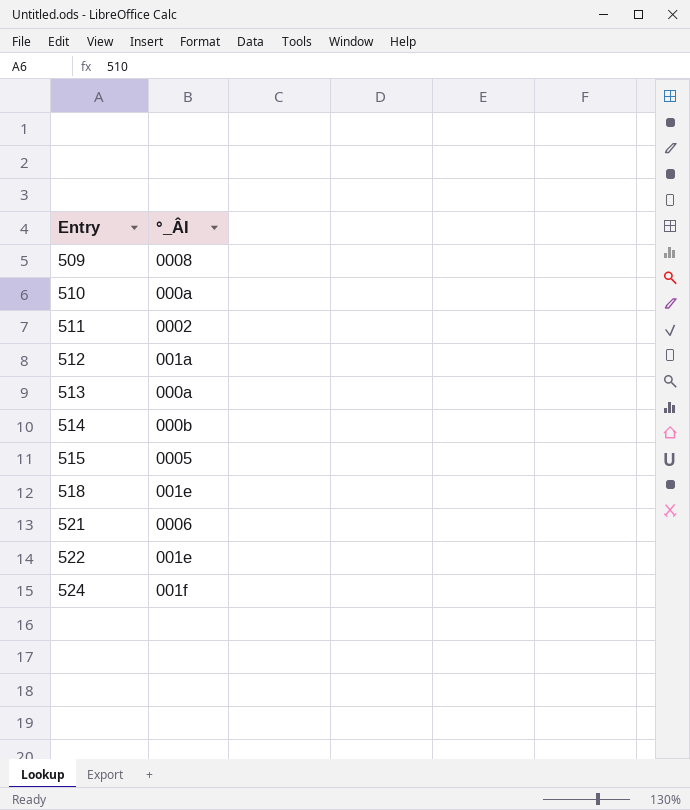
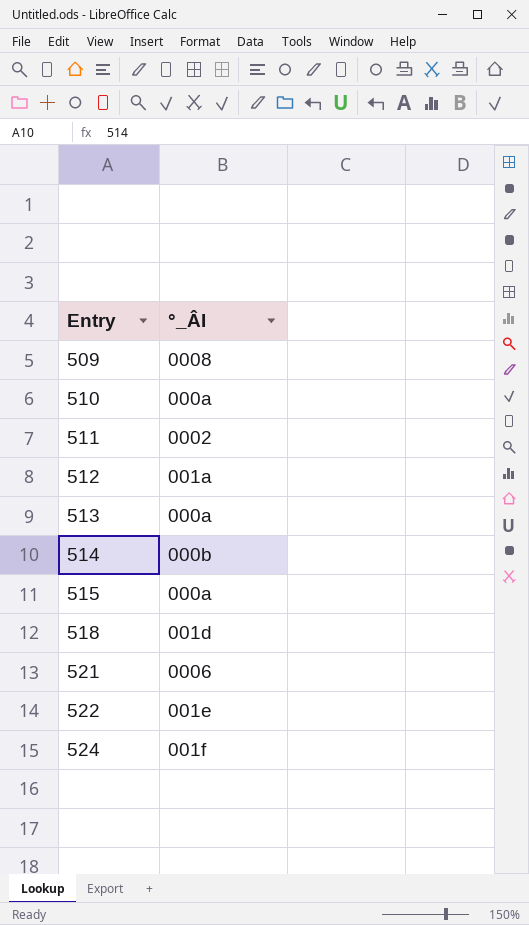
515 | °_ÂI: 0005 -> 000a
518 | °_ÂI: 001e -> 001d

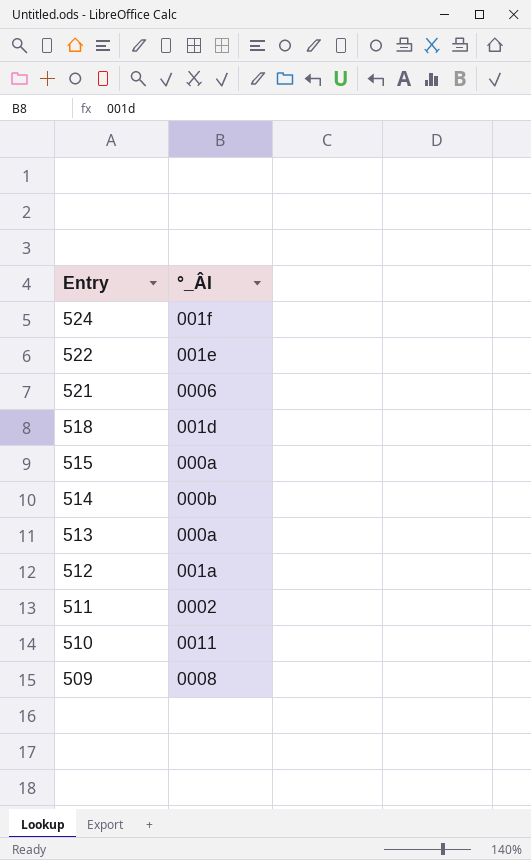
row order: Entry ascending -> Entry descending
510 | °_ÂI: 000a -> 0011

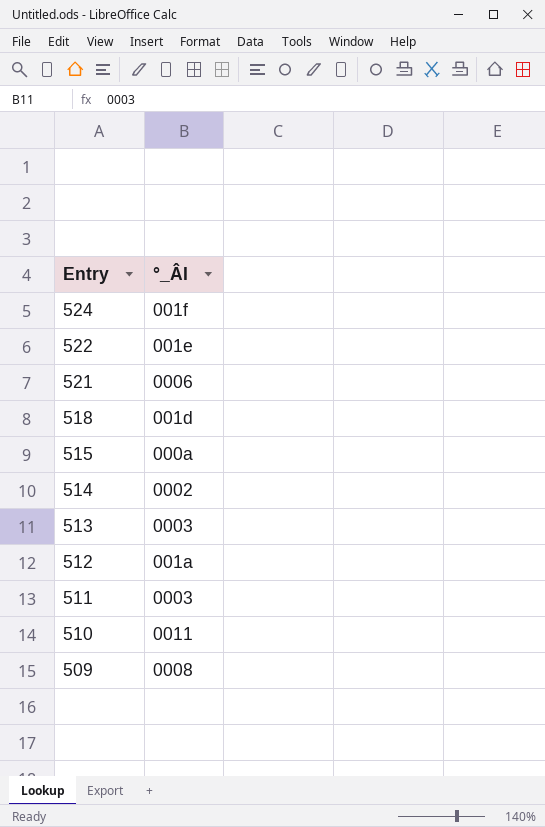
514 | °_ÂI: 000b -> 0002
513 | °_ÂI: 000a -> 0003
511 | °_ÂI: 0002 -> 0003

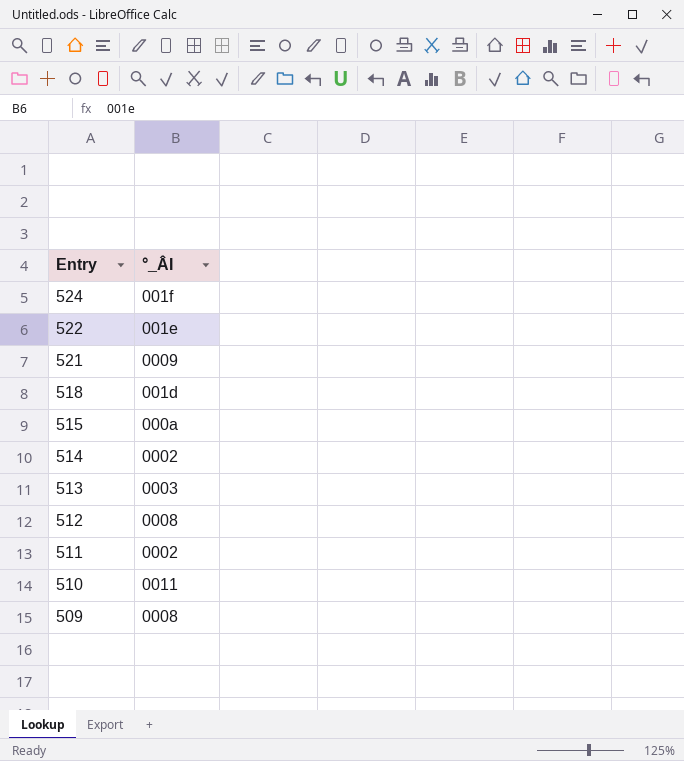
521 | °_ÂI: 0006 -> 0009
512 | °_ÂI: 001a -> 0008
511 | °_ÂI: 0003 -> 0002

